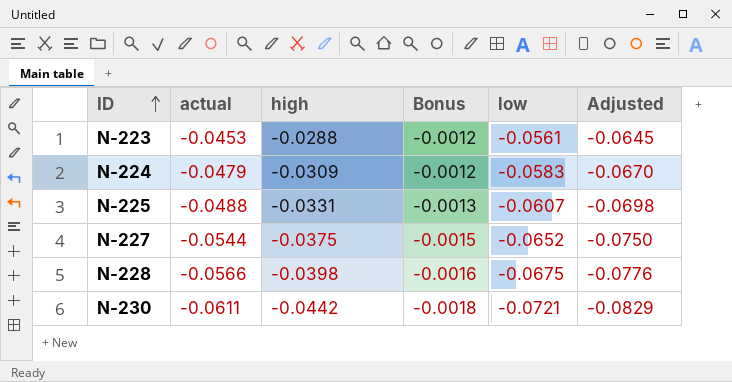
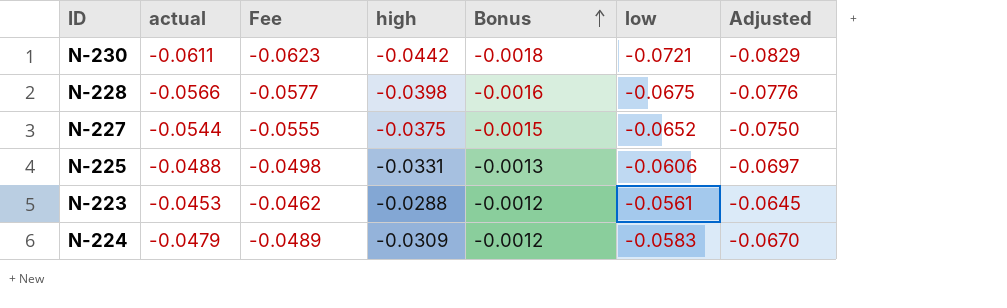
row order: ID ascending -> Bonus ascending
column Fee | formula: none -> [actual] * 1.02
N-225 | low: -0.0607 -> -0.0606
N-225 | Adjusted: -0.0698 -> -0.0697

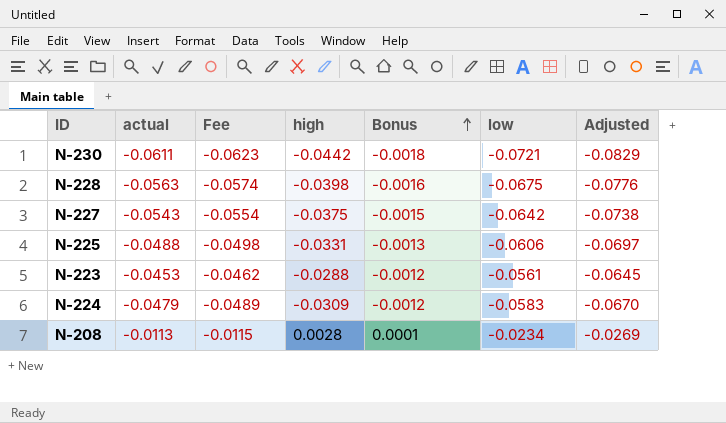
N-228 | actual: -0.0566 -> -0.0563
N-228 | Fee: -0.0577 -> -0.0574
N-227 | actual: -0.0544 -> -0.0543
N-227 | Fee: -0.0555 -> -0.0554
N-227 | low: -0.0652 -> -0.0642
N-227 | Adjusted: -0.0750 -> -0.0738
row N-208: none -> -0.0113 | -0.0115 | 0.0028 | 0.0001 | -0.0234 | -0.0269

